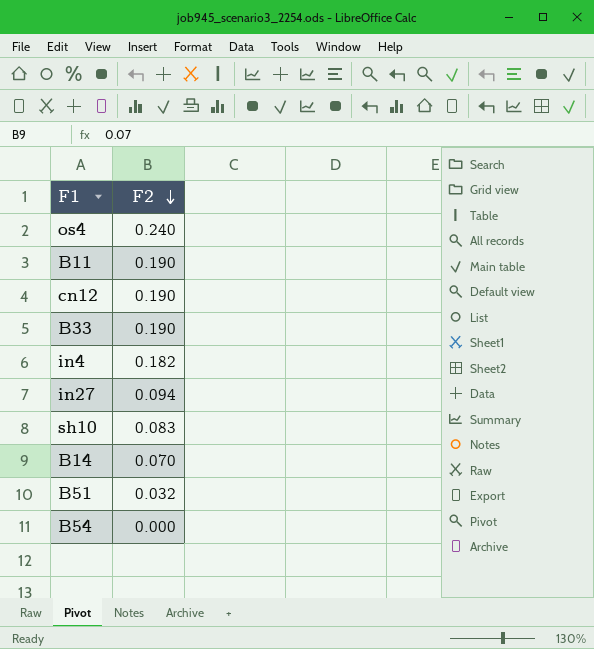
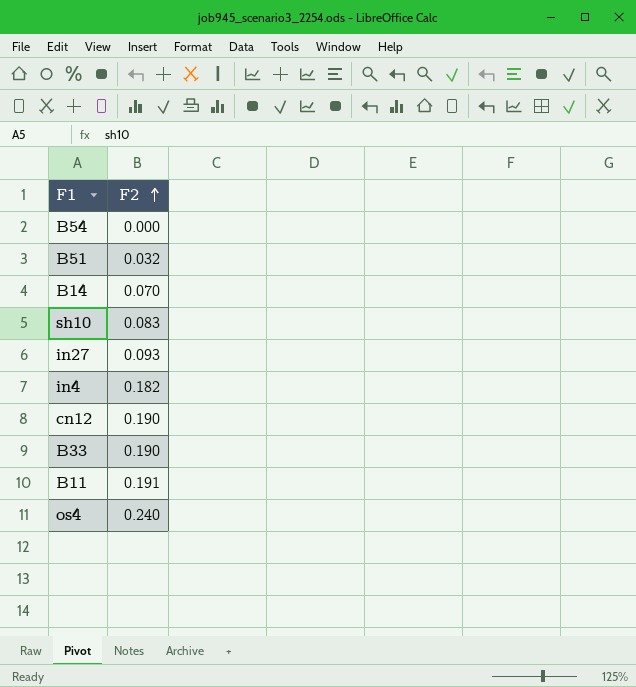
row order: F2 descending -> F2 ascending
in27 | F2: 0.094 -> 0.093
B11 | F2: 0.190 -> 0.191

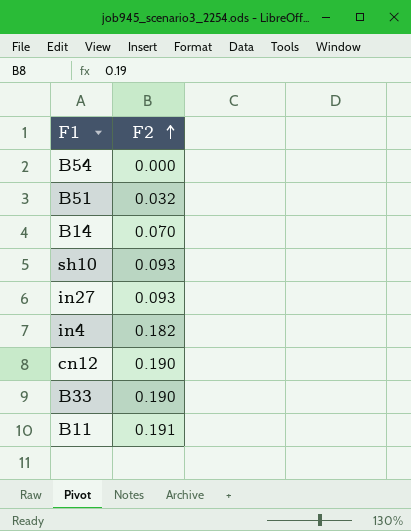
row os4: 0.240 -> none
sh10 | F2: 0.083 -> 0.093

